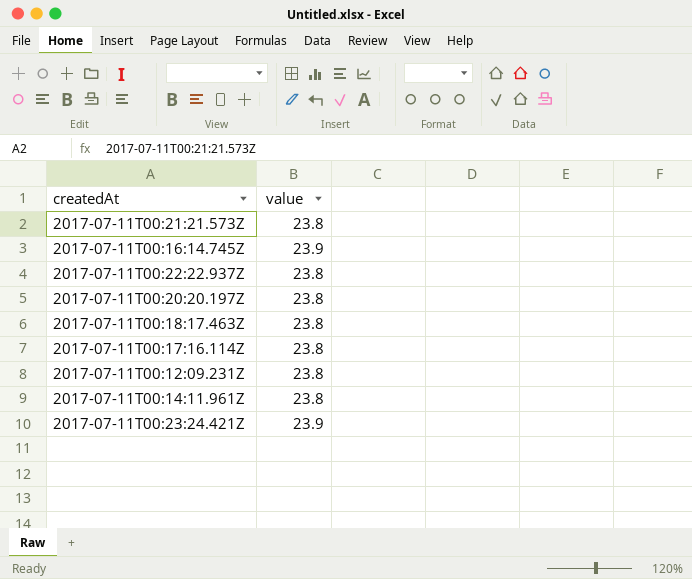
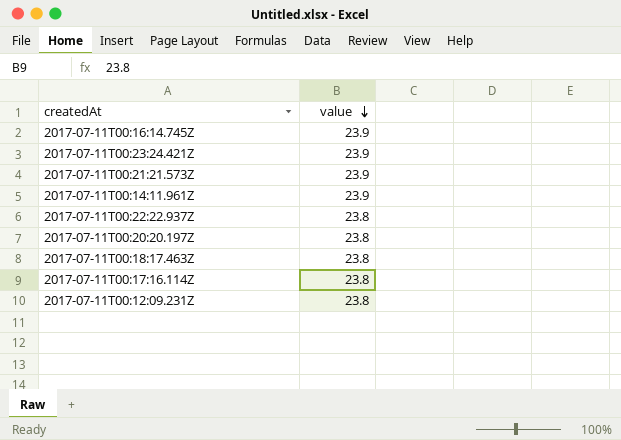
row order: none -> value descending
2017-07-11T00:21:21.573Z | value: 23.8 -> 23.9
2017-07-11T00:14:11.961Z | value: 23.8 -> 23.9

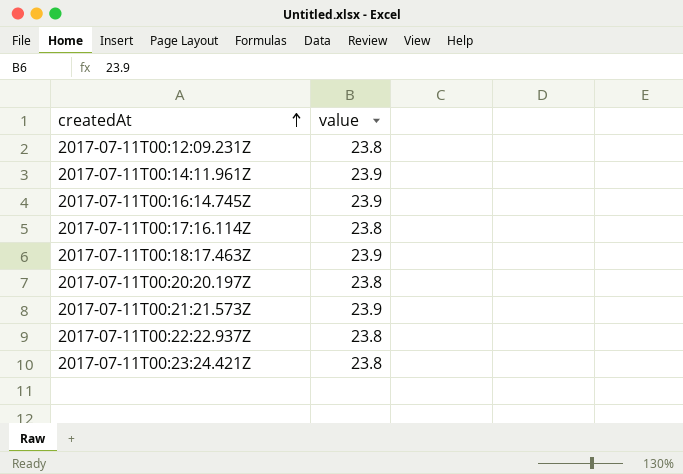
row order: value descending -> createdAt ascending
2017-07-11T00:18:17.463Z | value: 23.8 -> 23.9
2017-07-11T00:23:24.421Z | value: 23.9 -> 23.8

